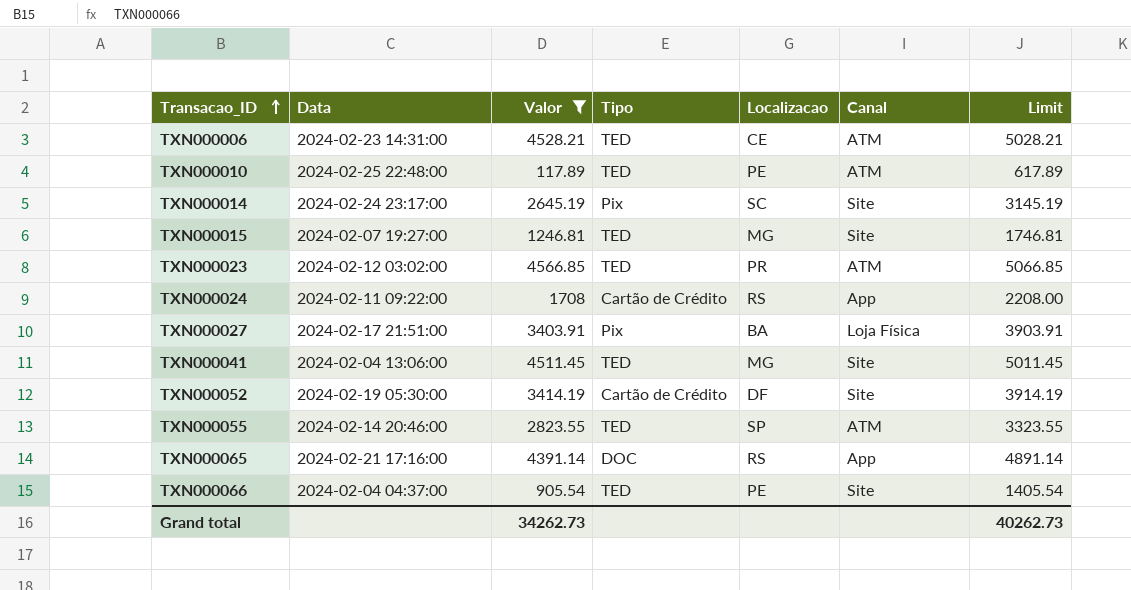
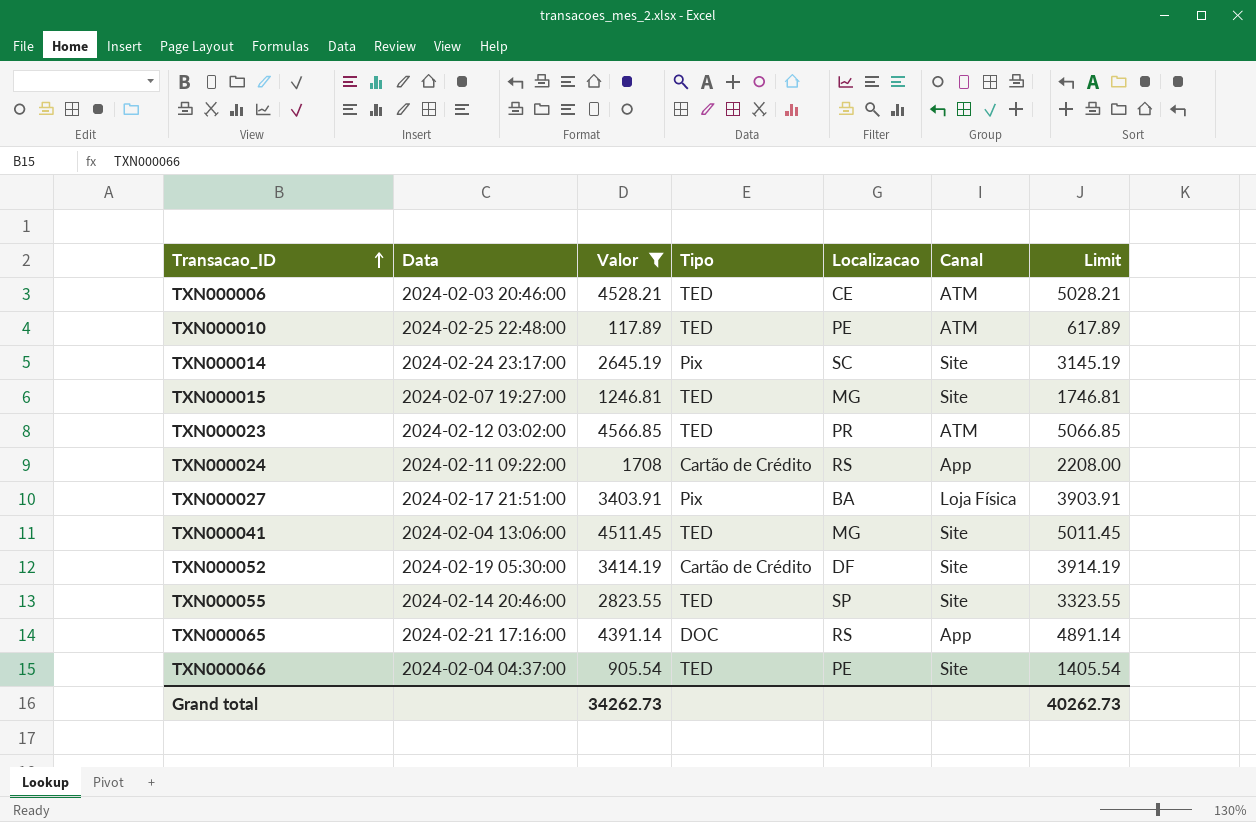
TXN000006 | Data: 2024-02-23 14:31:00 -> 2024-02-03 20:46:00
TXN000055 | Canal: ATM -> Site

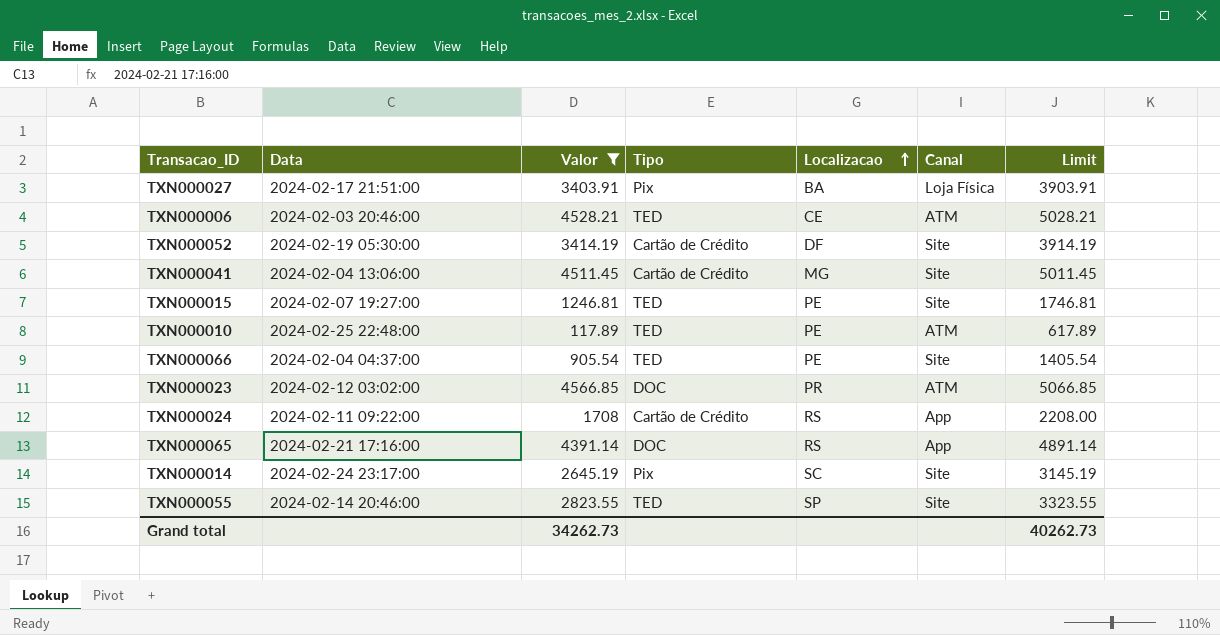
row order: Transacao_ID ascending -> Localizacao ascending
TXN000041 | Tipo: TED -> Cartão de Crédito
TXN000015 | Localizacao: MG -> PE
TXN000023 | Tipo: TED -> DOC

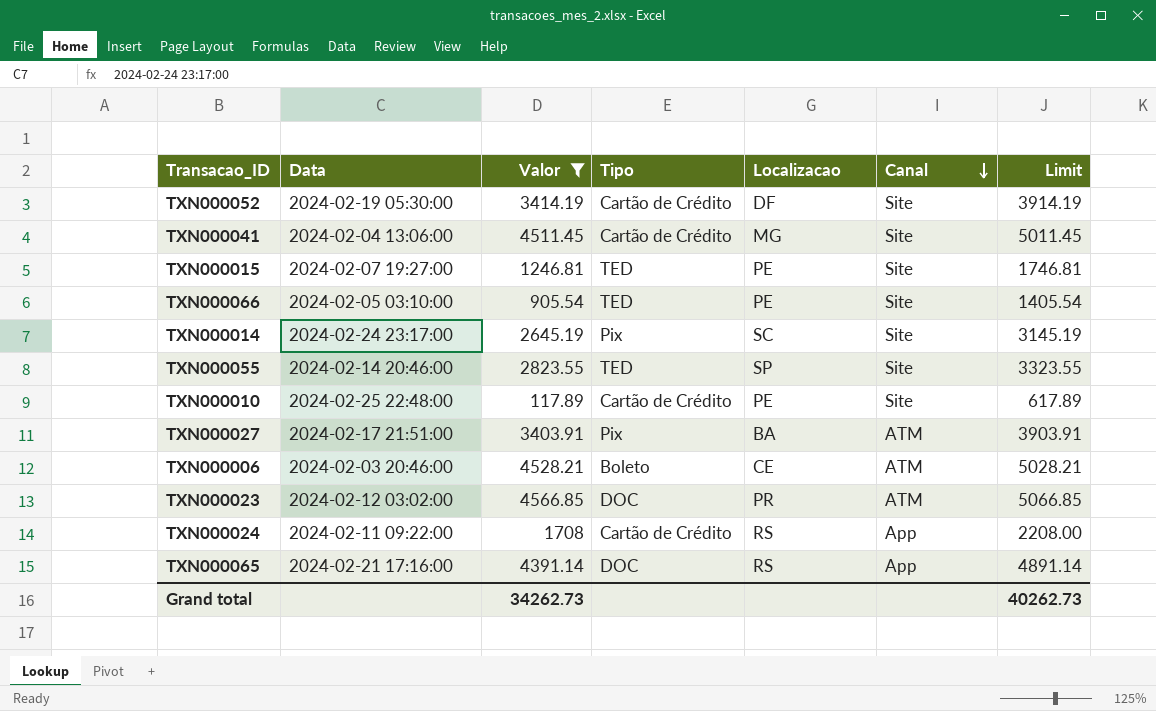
row order: Localizacao ascending -> Canal descending
TXN000066 | Data: 2024-02-04 04:37:00 -> 2024-02-05 03:10:00
TXN000010 | Tipo: TED -> Cartão de Crédito
TXN000010 | Canal: ATM -> Site
TXN000027 | Canal: Loja Física -> ATM
TXN000006 | Tipo: TED -> Boleto

